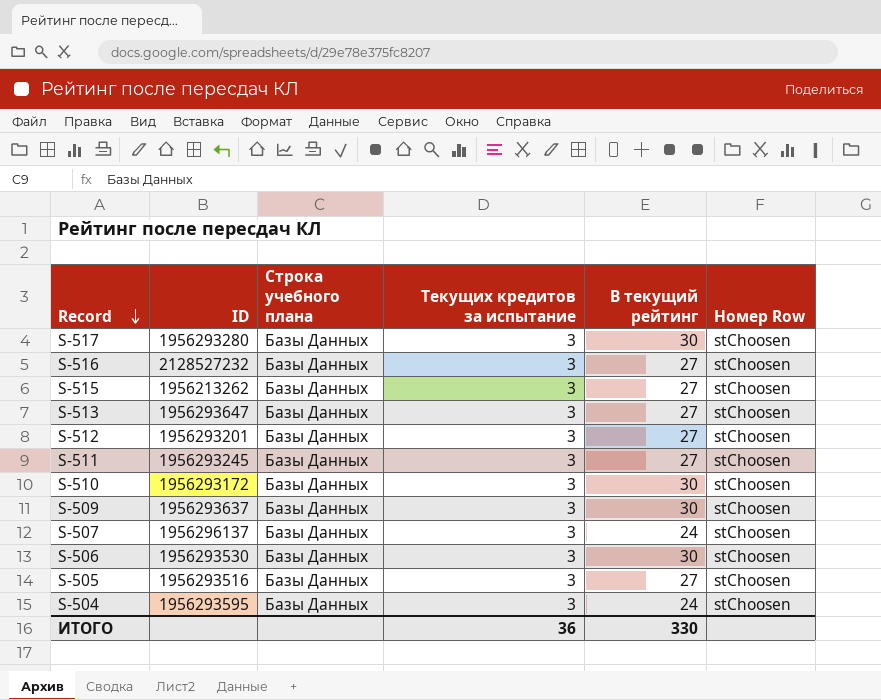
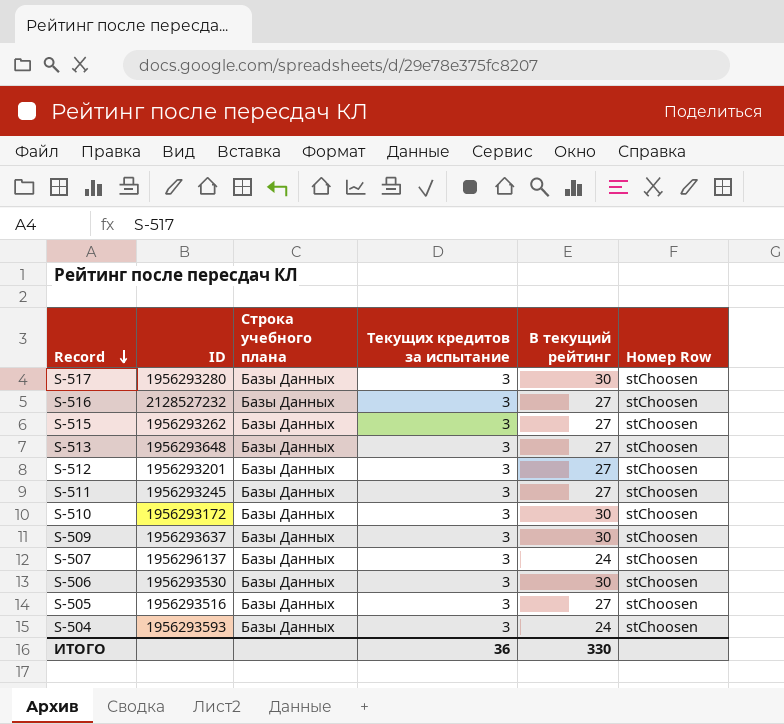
S-515 | ID: 1956213262 -> 1956293262
S-513 | ID: 1956293647 -> 1956293648
S-504 | ID: 1956293595 -> 1956293593

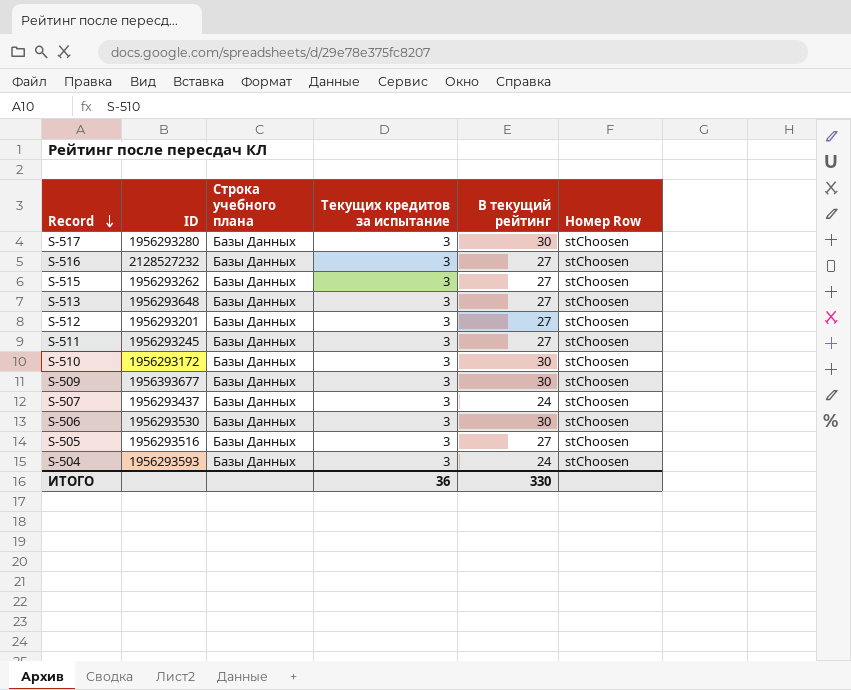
S-509 | ID: 1956293637 -> 1956393677
S-507 | ID: 1956296137 -> 1956293437

